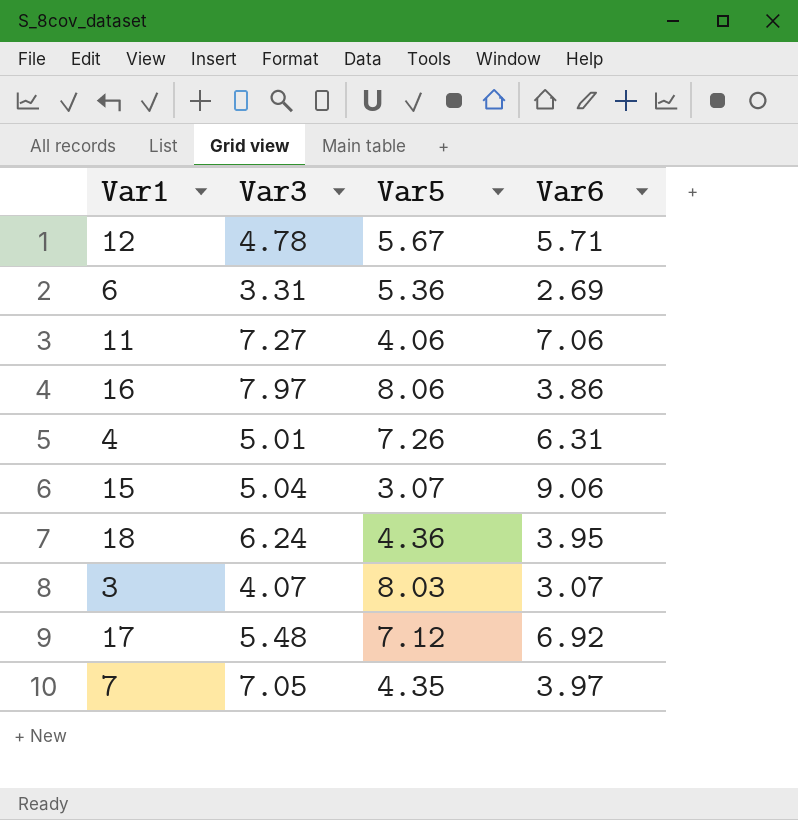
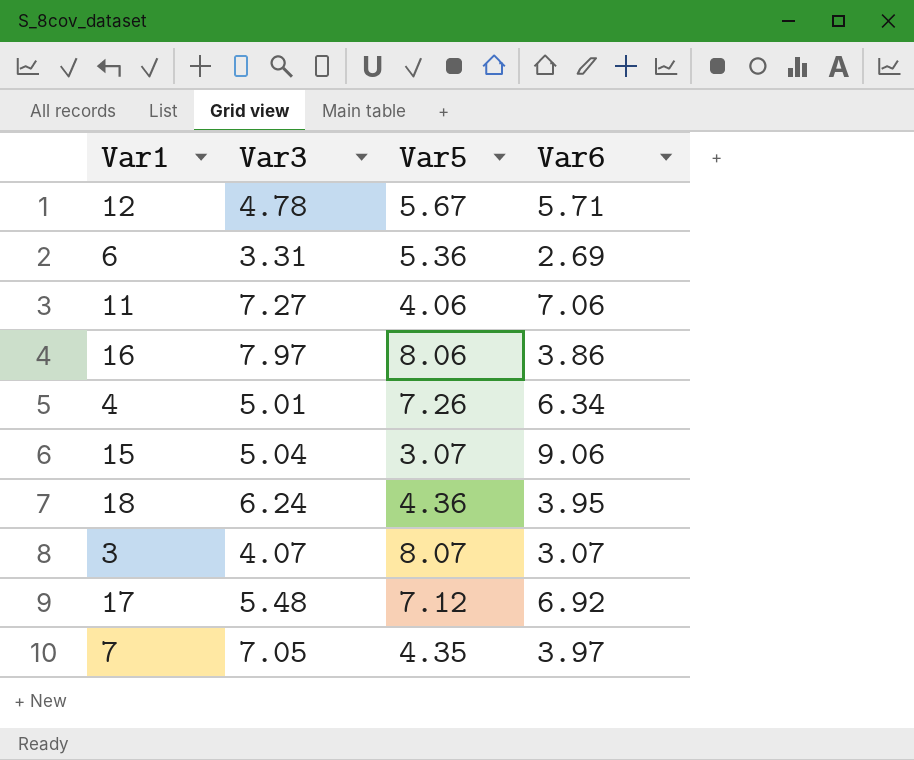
4 | Var6: 6.31 -> 6.34
3 | Var5: 8.03 -> 8.07

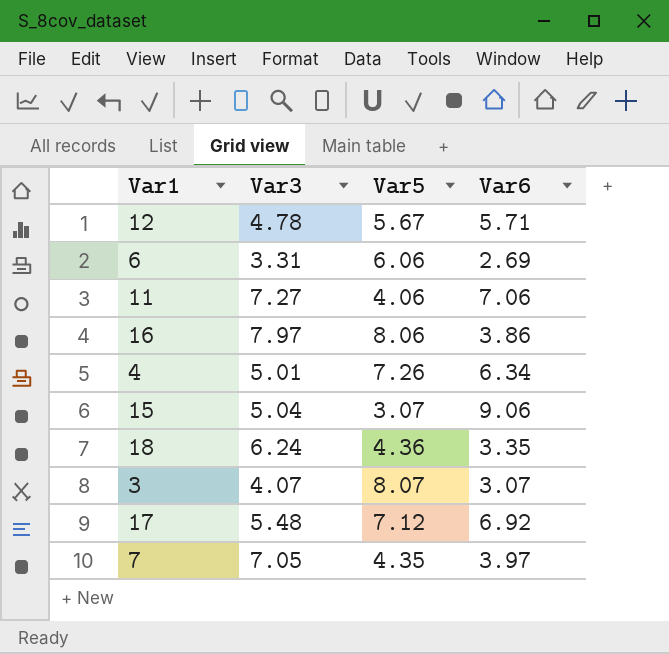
6 | Var5: 5.36 -> 6.06
18 | Var6: 3.95 -> 3.35

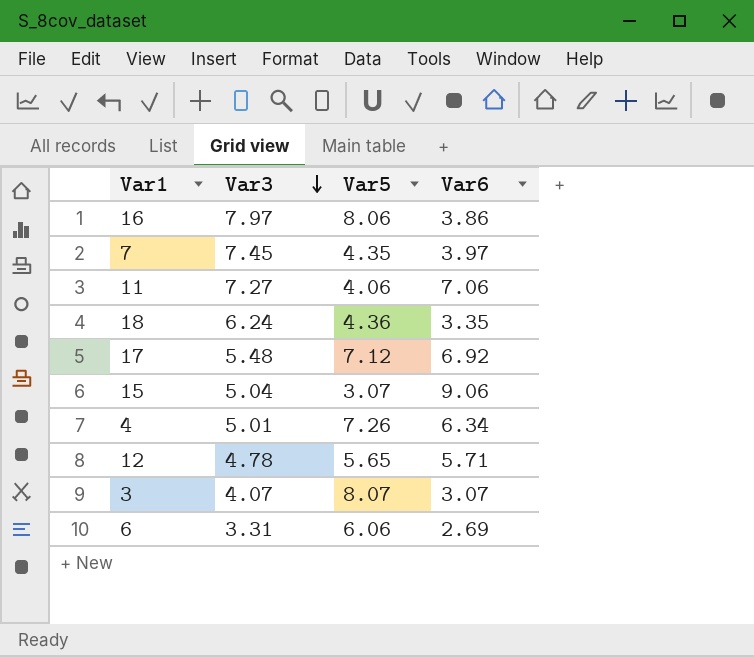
row order: none -> Var3 descending
7 | Var3: 7.05 -> 7.45
12 | Var5: 5.67 -> 5.65

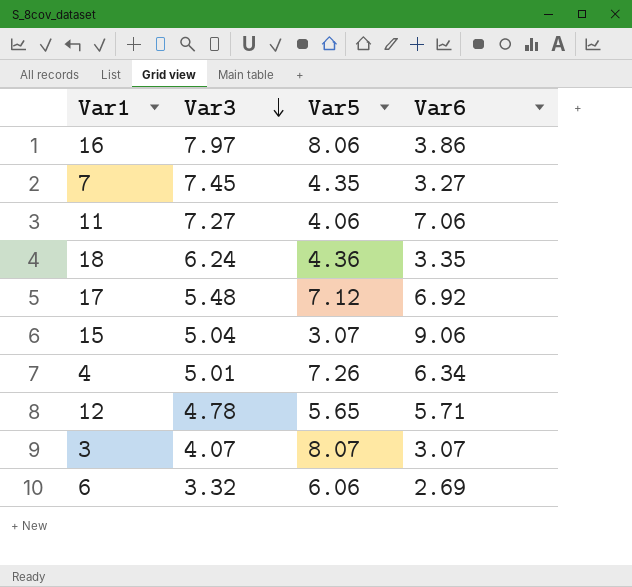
7 | Var6: 3.97 -> 3.27
6 | Var3: 3.31 -> 3.32

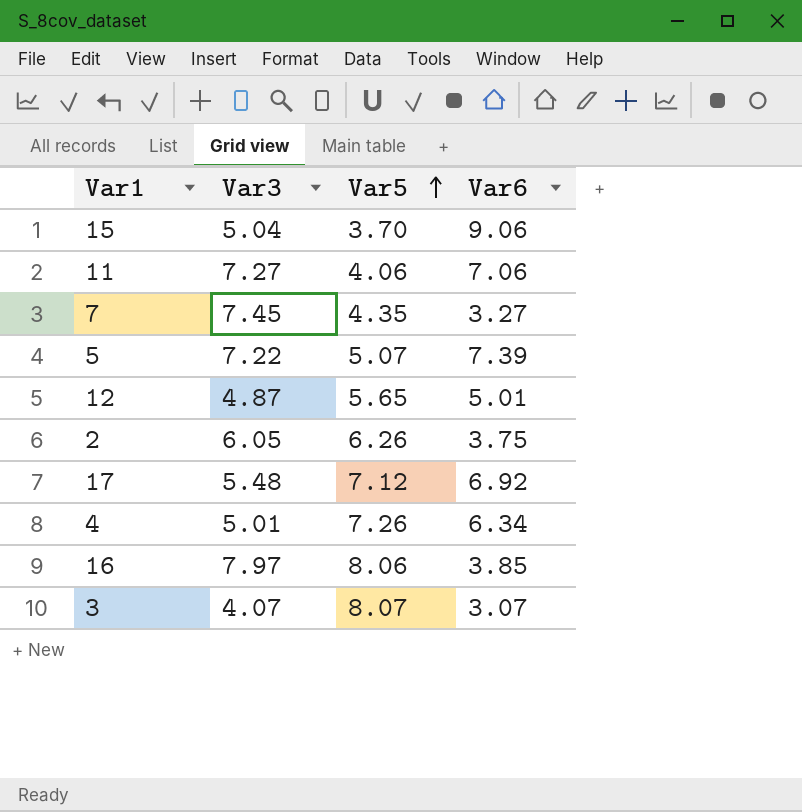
row order: Var3 descending -> Var5 ascending
row 18: 6.24 | 4.36 | 3.35 -> none
row 6: 3.32 | 6.06 | 2.69 -> none
15 | Var5: 3.07 -> 3.70
row 5: none -> 7.22 | 5.07 | 7.39
12 | Var3: 4.78 -> 4.87
12 | Var6: 5.71 -> 5.01
row 2: none -> 6.05 | 6.26 | 3.75
16 | Var6: 3.86 -> 3.85

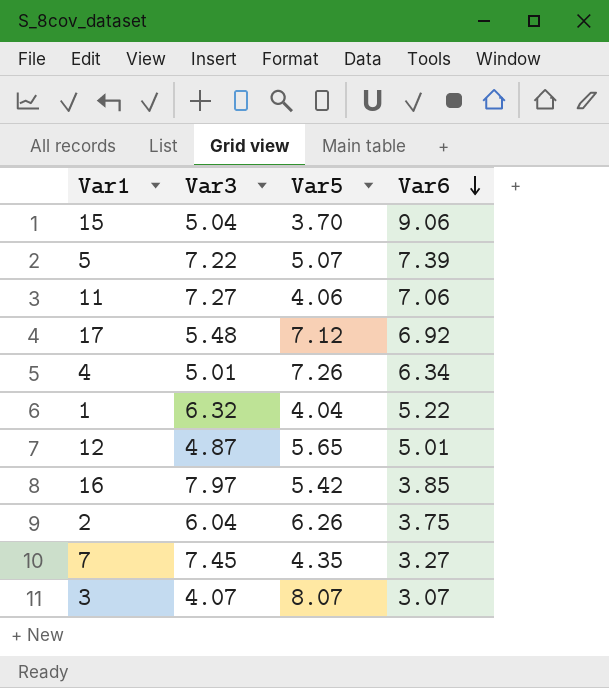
row order: Var5 ascending -> Var6 descending
row 1: none -> 6.32 | 4.04 | 5.22
16 | Var5: 8.06 -> 5.42
2 | Var3: 6.05 -> 6.04

